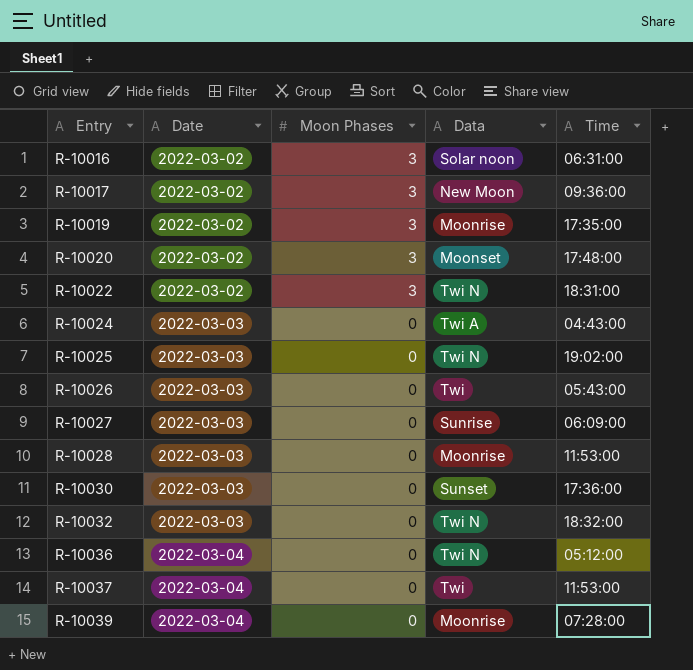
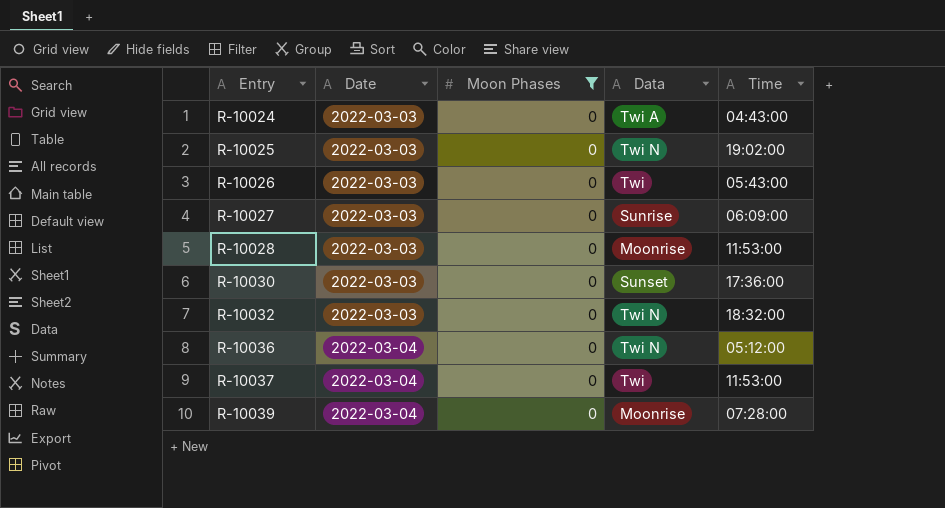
filter: none -> Moon Phases = 0

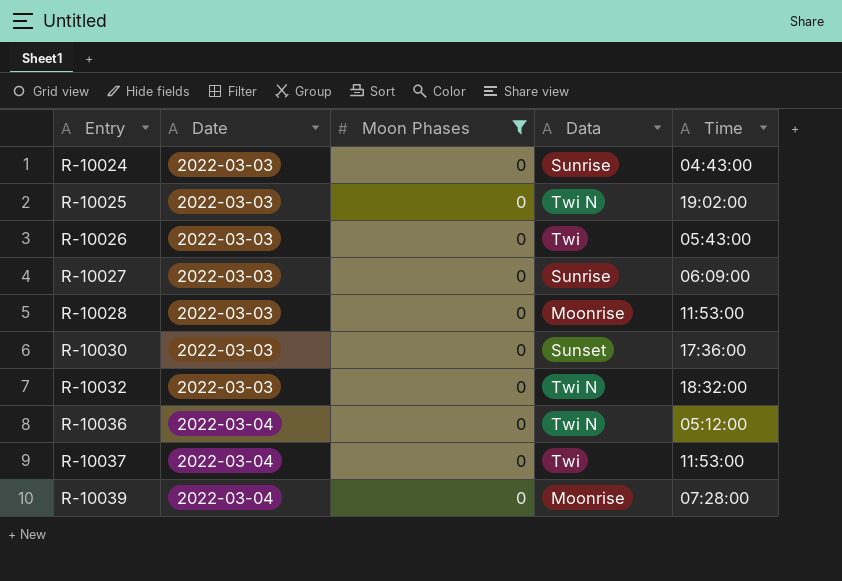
R-10024 | Data: Twi A -> Sunrise

